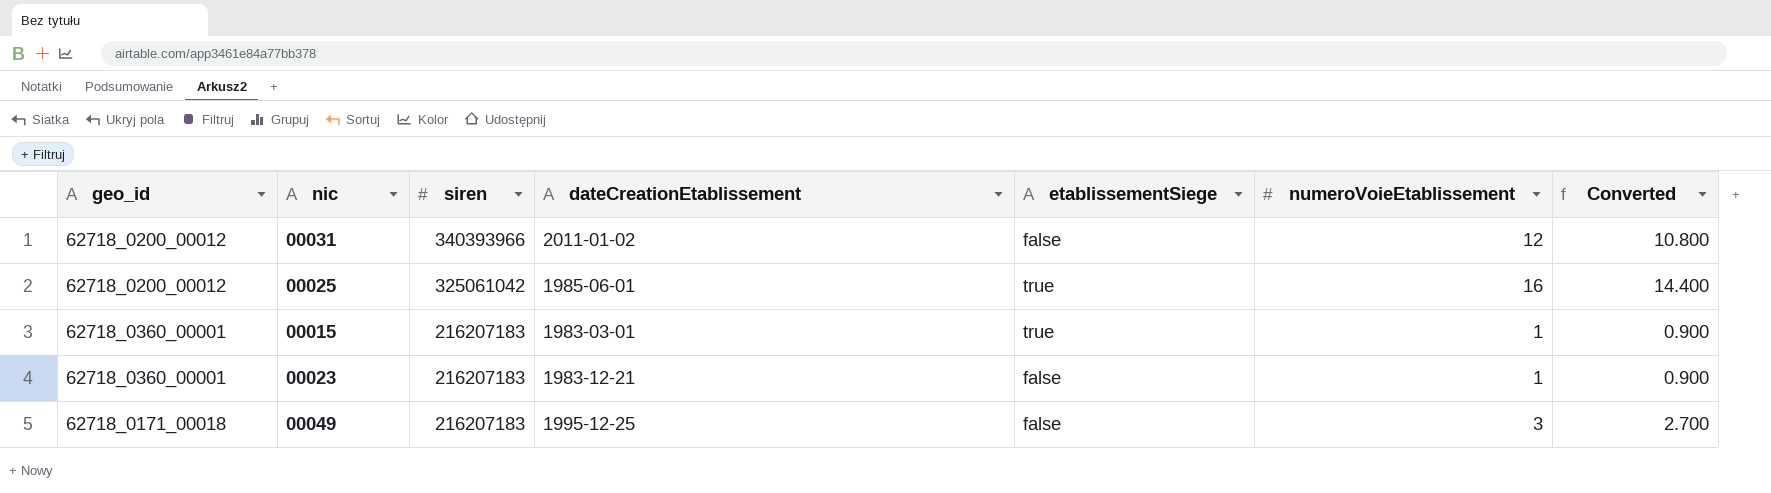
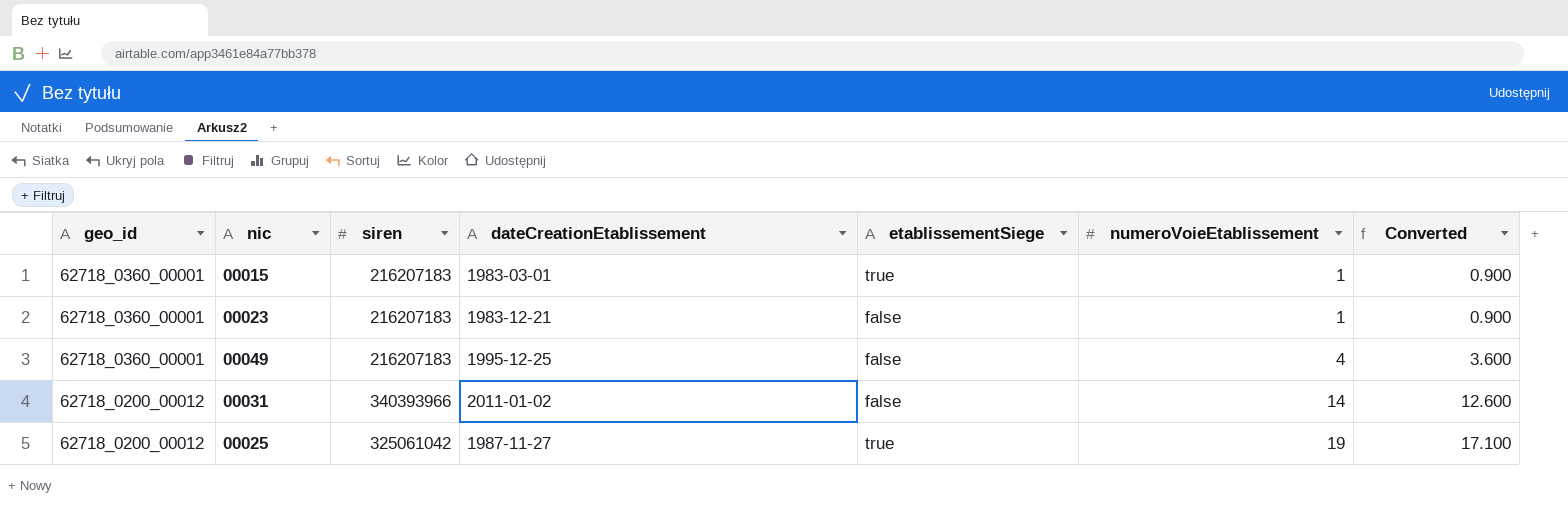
row order: siren descending -> geo_id descending
00049 | geo_id: 62718_0171_00018 -> 62718_0360_00001
00049 | numeroVoieEtablissement: 3 -> 4
00049 | Converted: 2.700 -> 3.600
00031 | numeroVoieEtablissement: 12 -> 14
00031 | Converted: 10.800 -> 12.600
00025 | dateCreationEtablissement: 1985-06-01 -> 1987-11-27
00025 | numeroVoieEtablissement: 16 -> 19
00025 | Converted: 14.400 -> 17.100

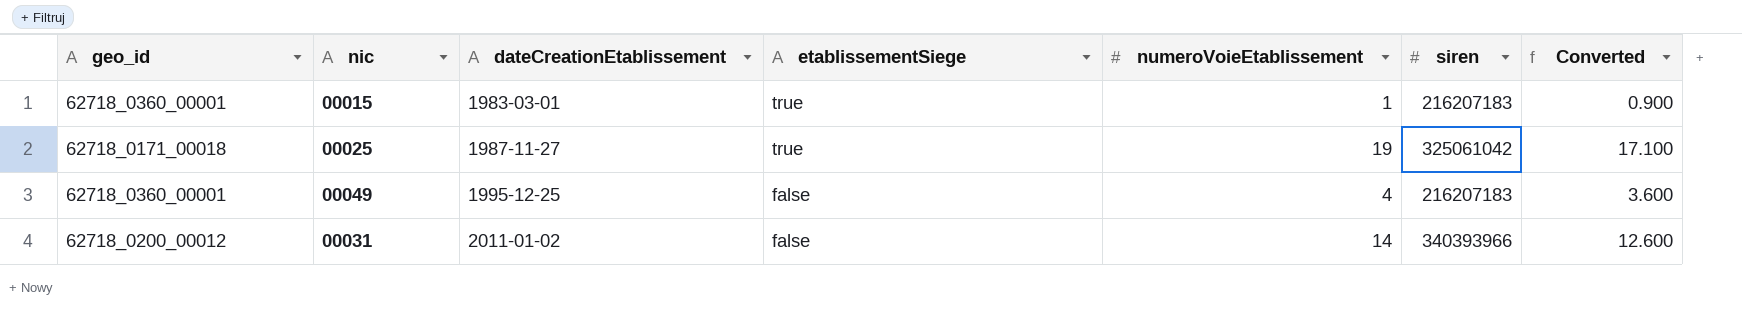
row order: geo_id descending -> dateCreationEtablissement ascending
column siren | position: 3 -> 6
row 00023: 62718_0360_00001 | 216207183 | 1983-12-21 | false | 1 | 0.900 -> none
00025 | geo_id: 62718_0200_00012 -> 62718_0171_00018

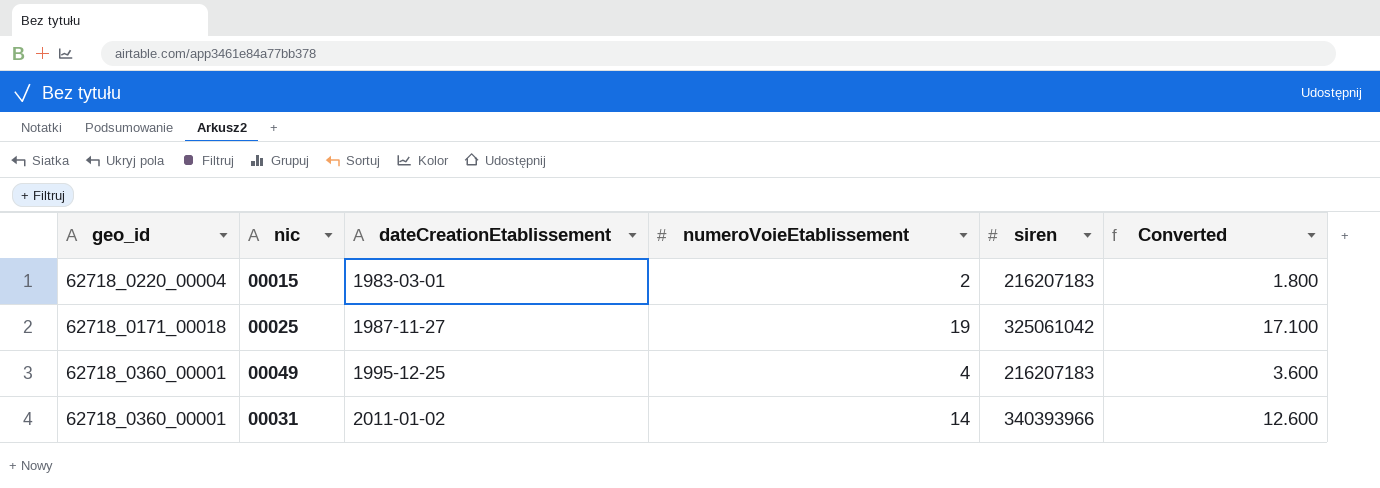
column etablissementSiege | position: 4 -> none
00015 | geo_id: 62718_0360_00001 -> 62718_0220_00004
00015 | numeroVoieEtablissement: 1 -> 2
00015 | Converted: 0.900 -> 1.800
00031 | geo_id: 62718_0200_00012 -> 62718_0360_00001

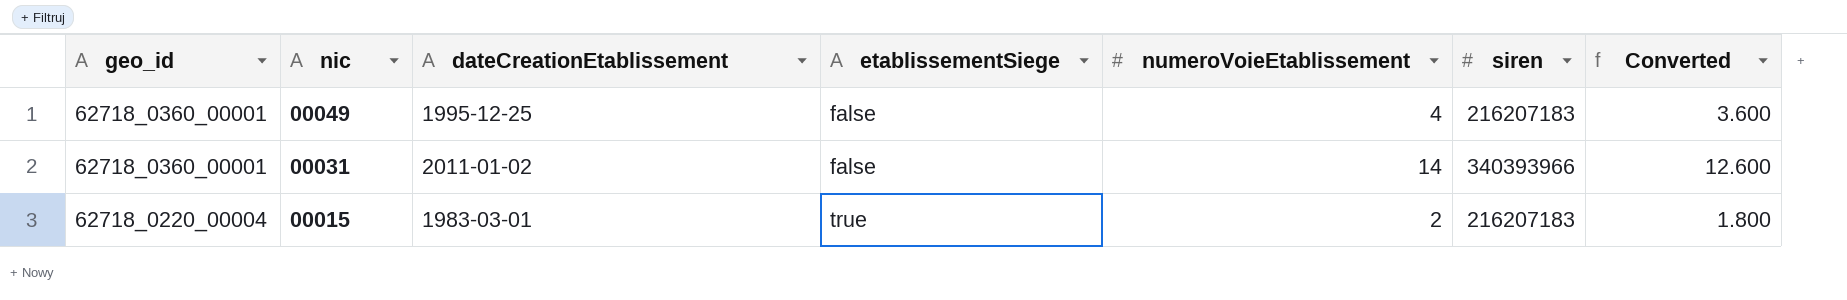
row order: dateCreationEtablissement ascending -> geo_id descending
column etablissementSiege | position: none -> 4
row 00025: 62718_0171_00018 | 1987-11-27 | 19 | 325061042 | 17.100 -> none

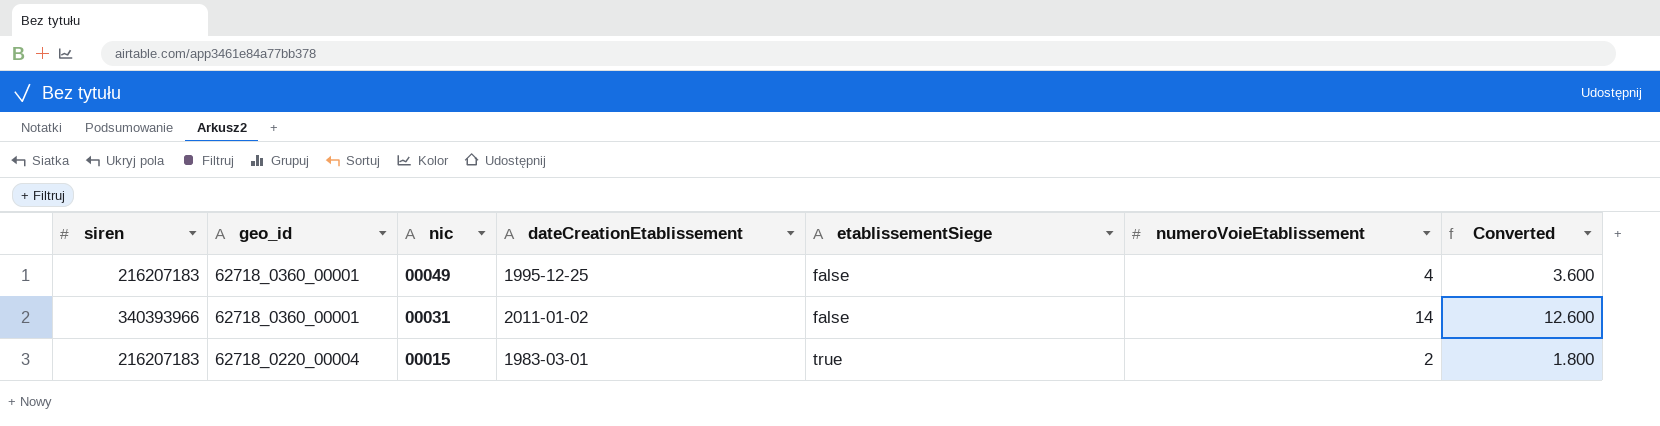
column siren | position: 6 -> 1

